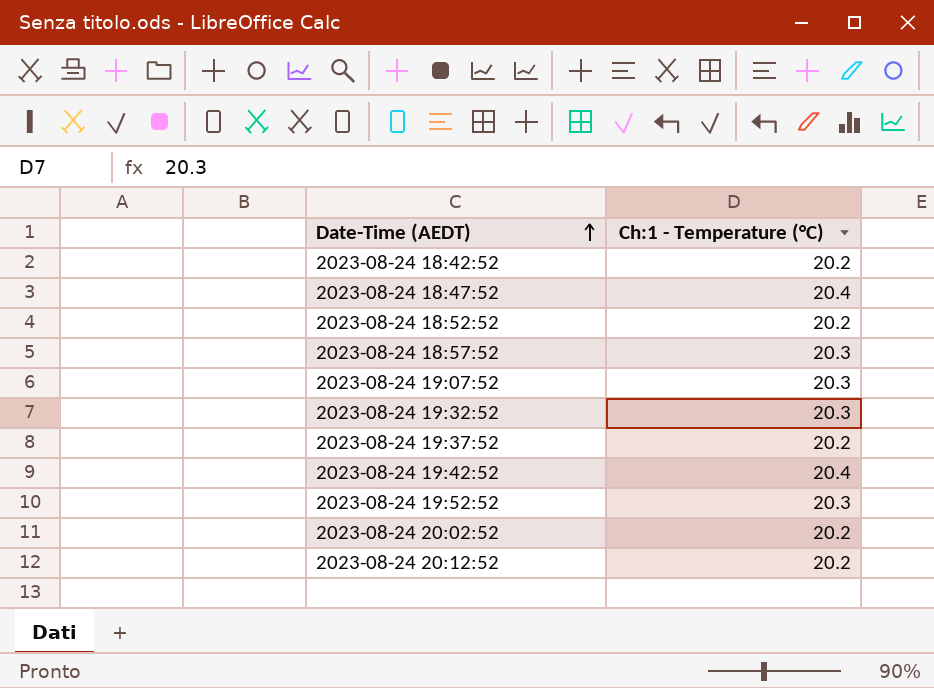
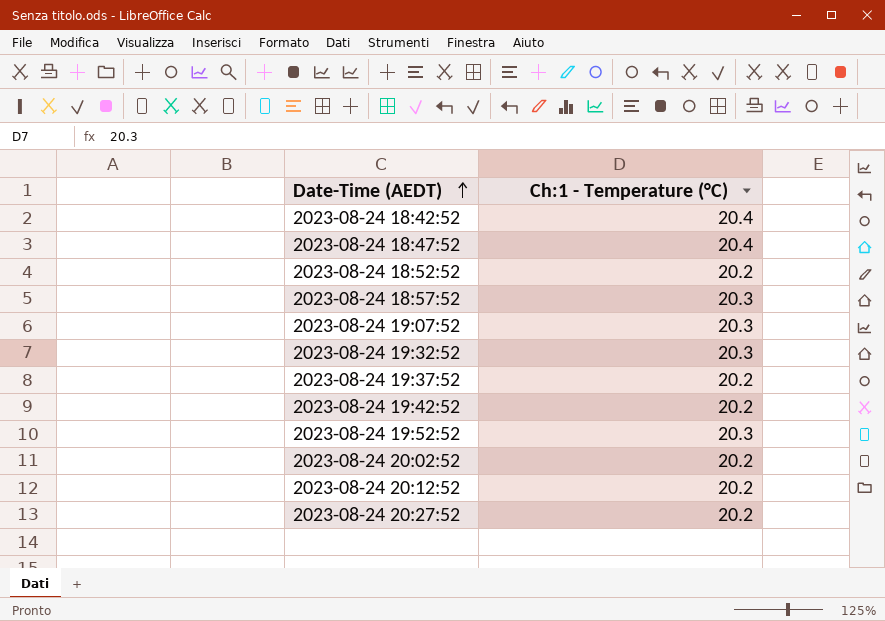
2023-08-24 18:42:52 | Ch:1 - Temperature (°C): 20.2 -> 20.4
2023-08-24 19:42:52 | Ch:1 - Temperature (°C): 20.4 -> 20.2
row 2023-08-24 20:27:52: none -> 20.2

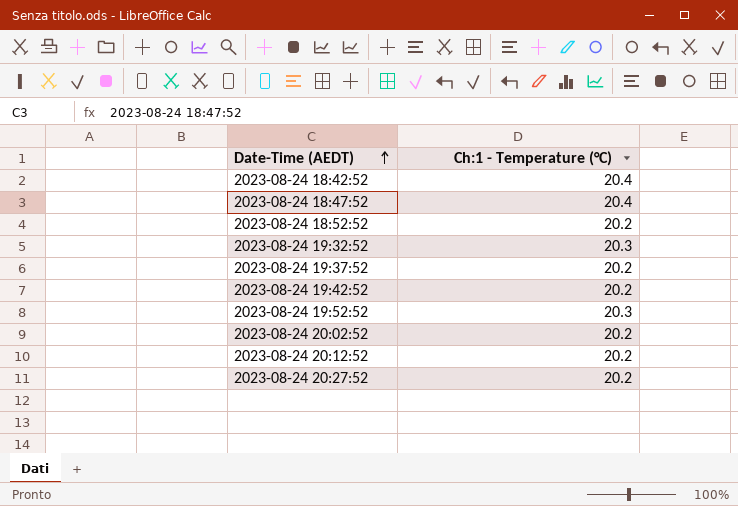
row 2023-08-24 18:57:52: 20.3 -> none
row 2023-08-24 19:07:52: 20.3 -> none

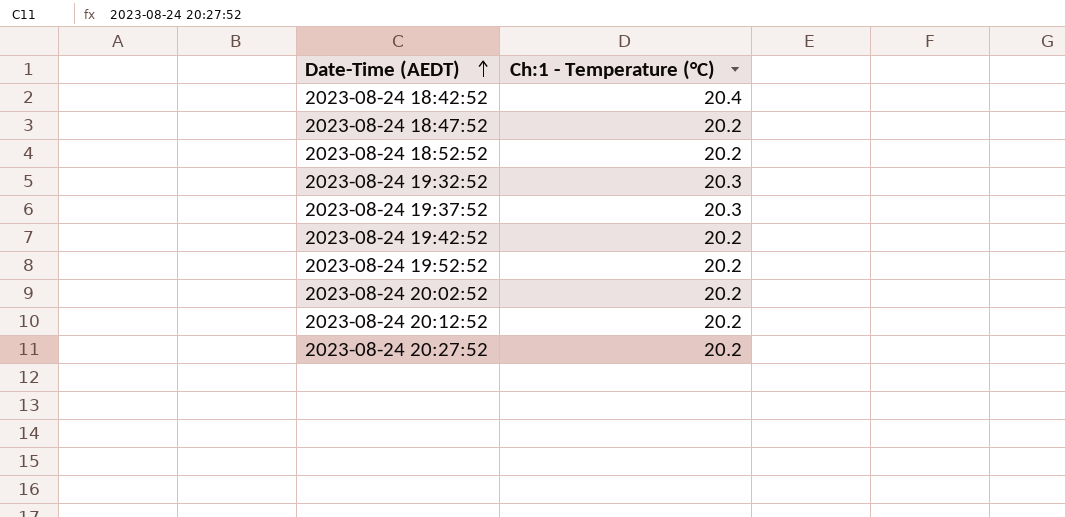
2023-08-24 18:47:52 | Ch:1 - Temperature (°C): 20.4 -> 20.2
2023-08-24 19:37:52 | Ch:1 - Temperature (°C): 20.2 -> 20.3
2023-08-24 19:52:52 | Ch:1 - Temperature (°C): 20.3 -> 20.2

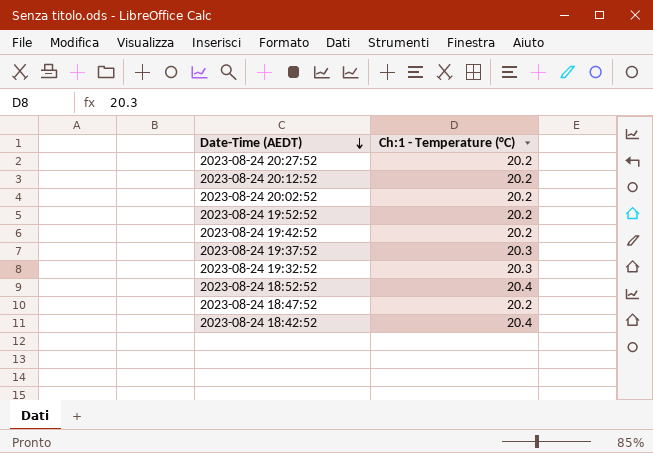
row order: Date-Time (AEDT) ascending -> Date-Time (AEDT) descending
2023-08-24 18:52:52 | Ch:1 - Temperature (°C): 20.2 -> 20.4

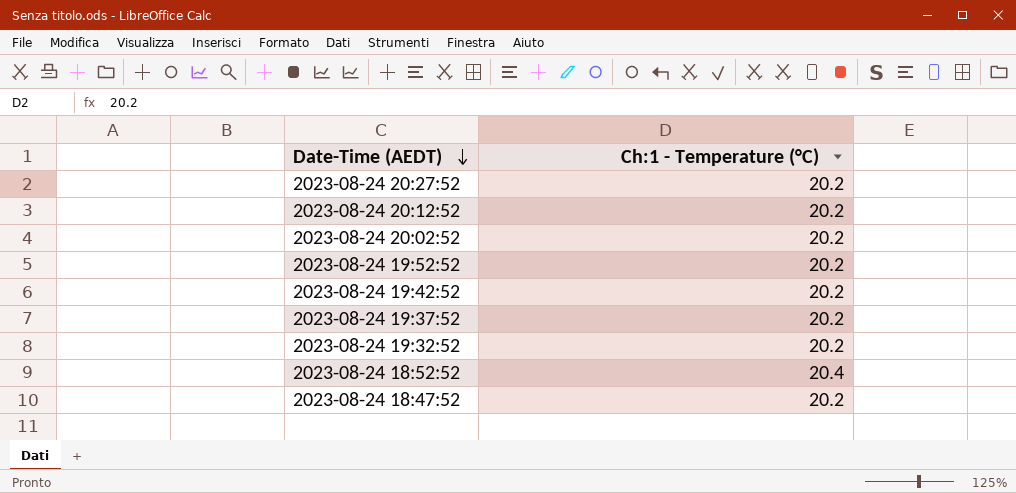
row 2023-08-24 18:42:52: 20.4 -> none
2023-08-24 19:37:52 | Ch:1 - Temperature (°C): 20.3 -> 20.2
2023-08-24 19:32:52 | Ch:1 - Temperature (°C): 20.3 -> 20.2

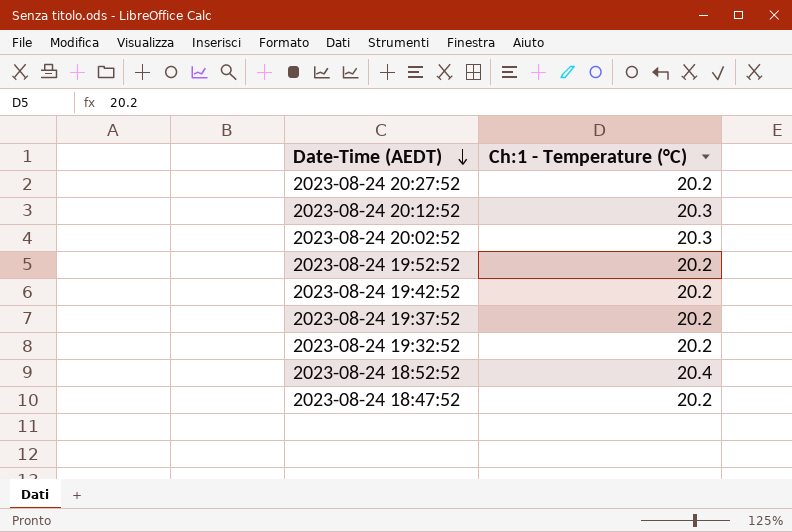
2023-08-24 20:12:52 | Ch:1 - Temperature (°C): 20.2 -> 20.3
2023-08-24 20:02:52 | Ch:1 - Temperature (°C): 20.2 -> 20.3

